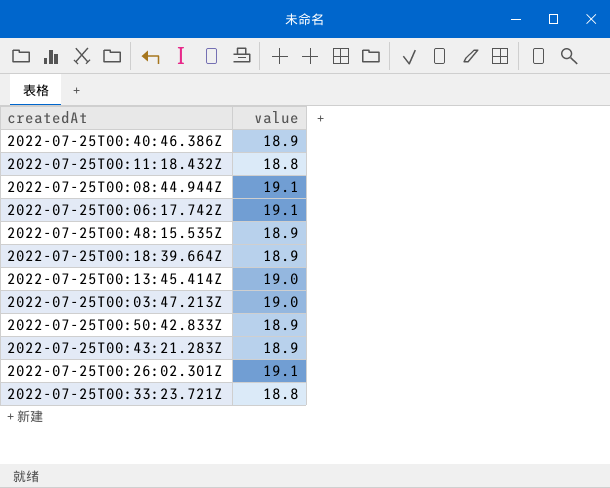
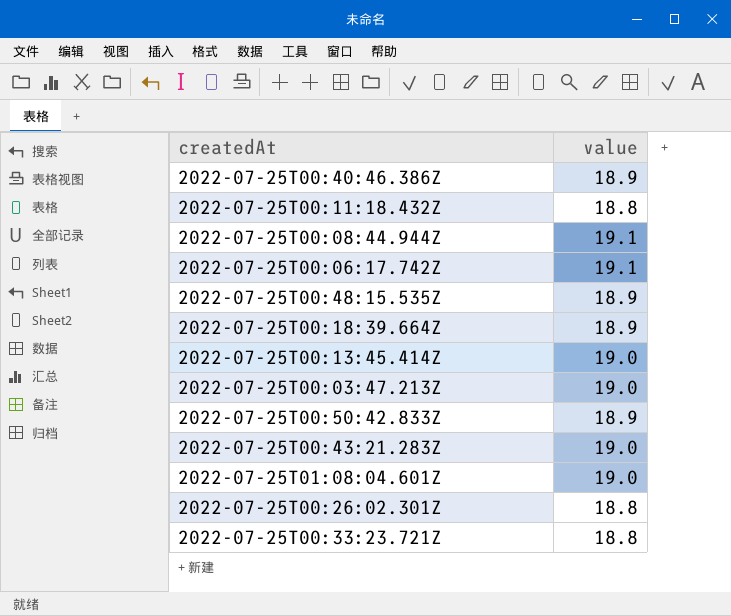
2022-07-25T00:43:21.283Z | value: 18.9 -> 19.0
row 2022-07-25T01:08:04.601Z: none -> 19.0
2022-07-25T00:26:02.301Z | value: 19.1 -> 18.8

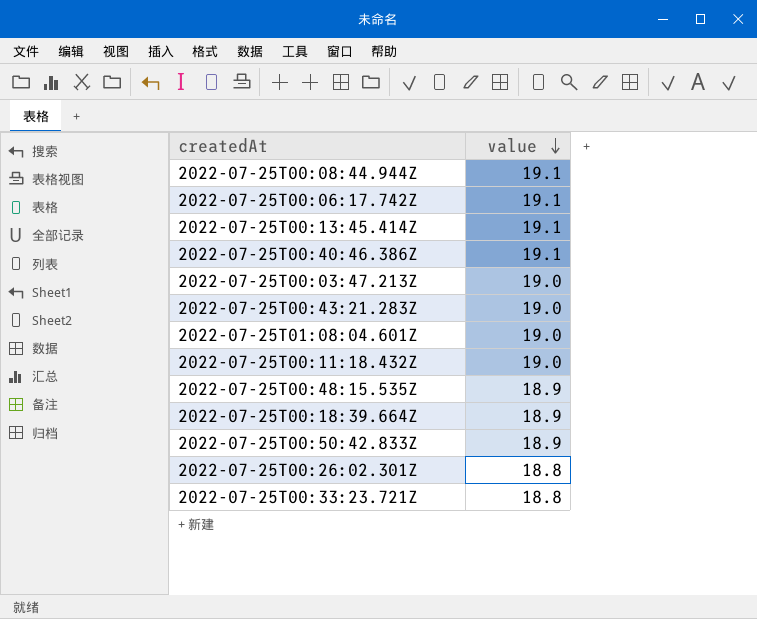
row order: none -> value descending
2022-07-25T00:13:45.414Z | value: 19.0 -> 19.1
2022-07-25T00:40:46.386Z | value: 18.9 -> 19.1
2022-07-25T00:11:18.432Z | value: 18.8 -> 19.0

